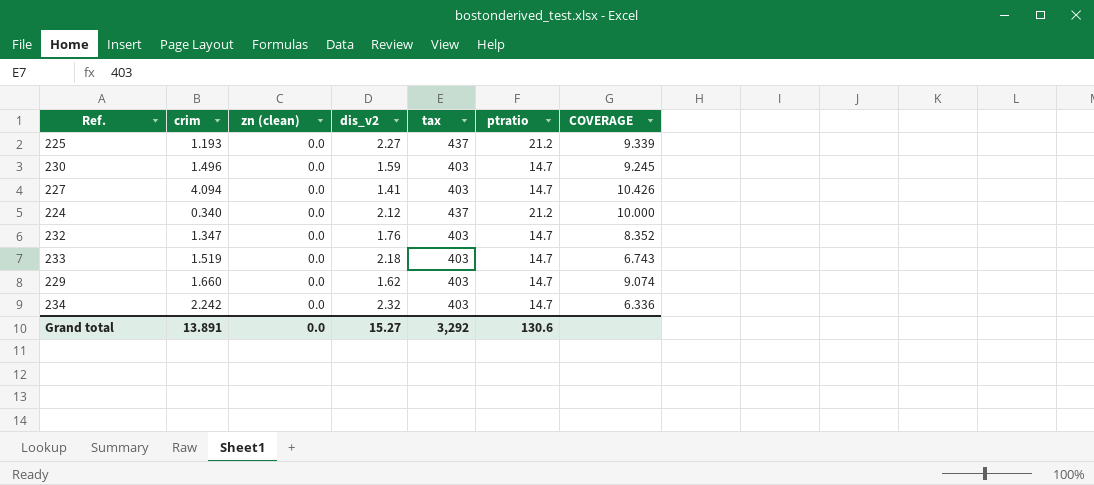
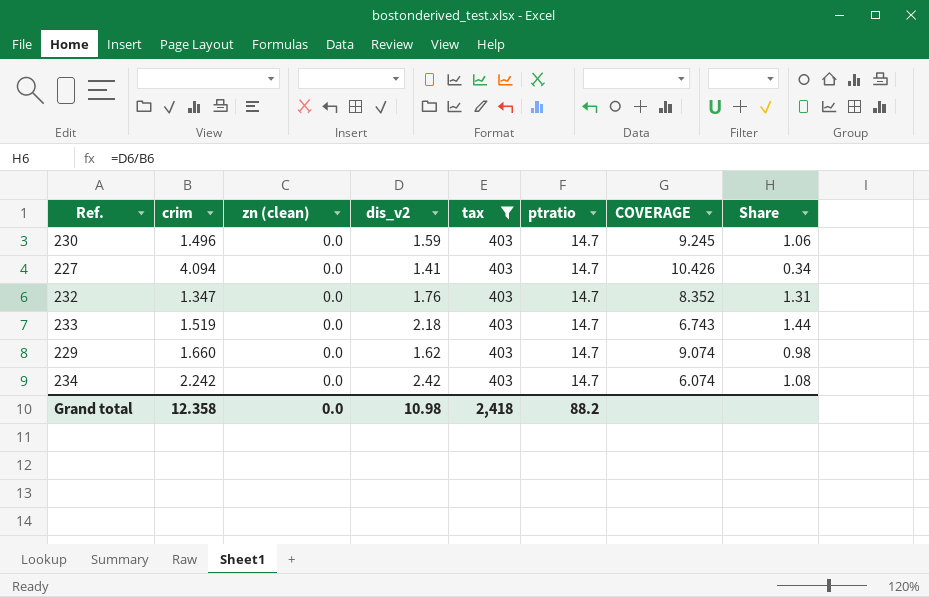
filter: none -> tax = 403
column Share | formula: none -> [dis_v2] / [crim]
234 | dis_v2: 2.32 -> 2.42
234 | COVERAGE: 6.336 -> 6.074
Grand total | crim: 13.891 -> 12.358
Grand total | dis_v2: 15.27 -> 10.98
Grand total | tax: 3,292 -> 2,418
Grand total | ptratio: 130.6 -> 88.2

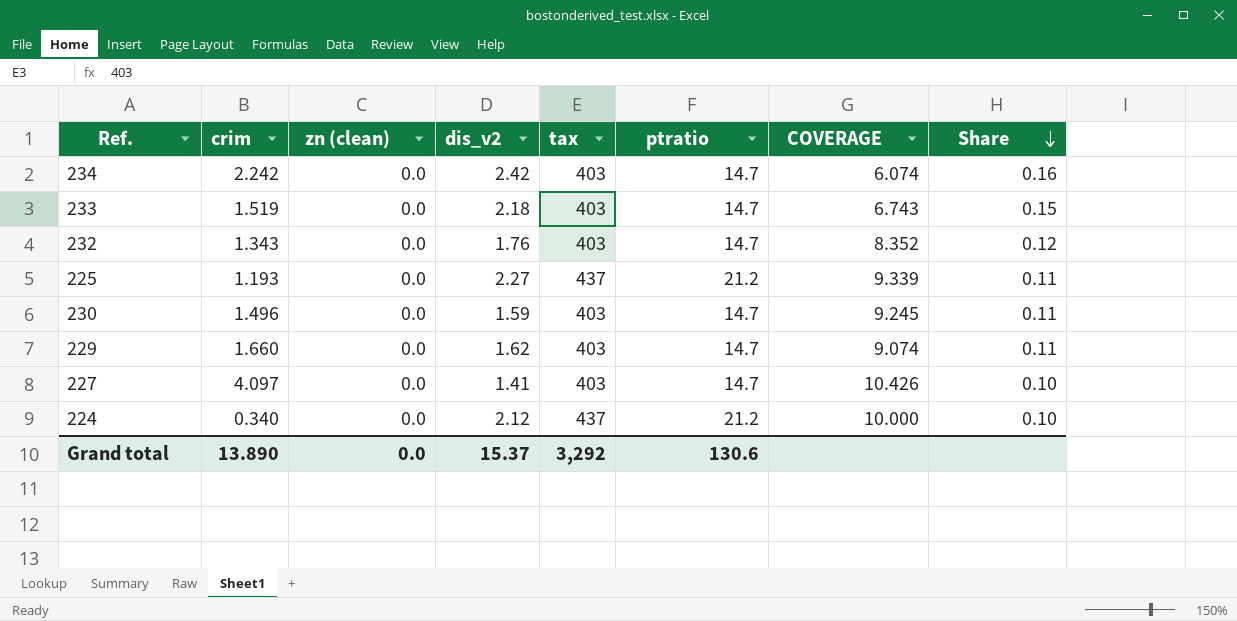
filter: tax = 403 -> none
row order: none -> Share descending
column Share | formula: [dis_v2] / [crim] -> [dis_v2] / [ptratio]
232 | crim: 1.347 -> 1.343
227 | crim: 4.094 -> 4.097
Grand total | crim: 12.358 -> 13.890
Grand total | dis_v2: 10.98 -> 15.37
Grand total | tax: 2,418 -> 3,292
Grand total | ptratio: 88.2 -> 130.6

